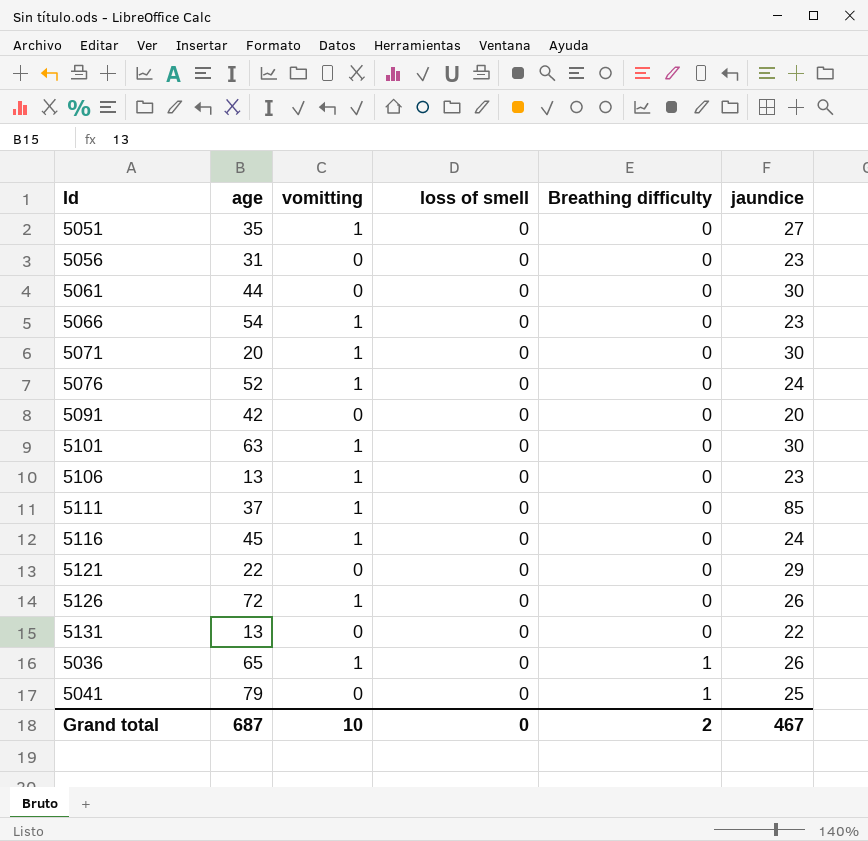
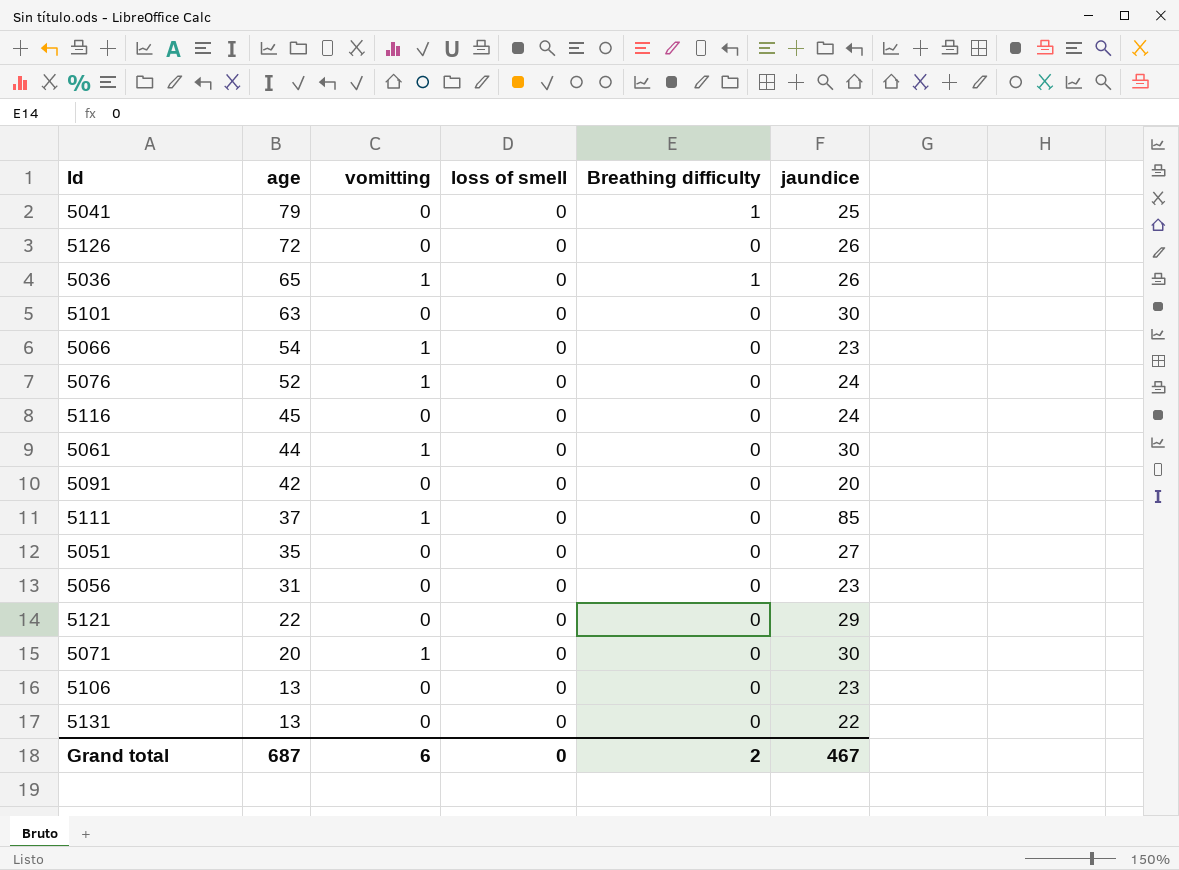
row order: Breathing difficulty ascending -> age descending
5126 | vomitting: 1 -> 0
5101 | vomitting: 1 -> 0
5116 | vomitting: 1 -> 0
5061 | vomitting: 0 -> 1
5051 | vomitting: 1 -> 0
5106 | vomitting: 1 -> 0
Grand total | vomitting: 10 -> 6

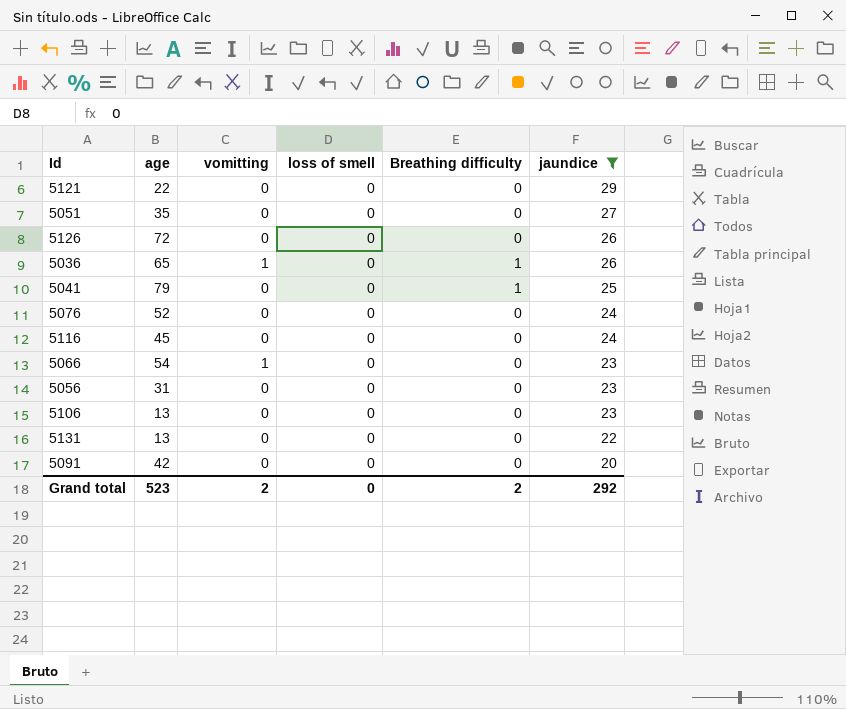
filter: none -> jaundice <= 29
row order: age descending -> jaundice descending
5076 | vomitting: 1 -> 0
Grand total | age: 687 -> 523
Grand total | vomitting: 6 -> 2
Grand total | jaundice: 467 -> 292

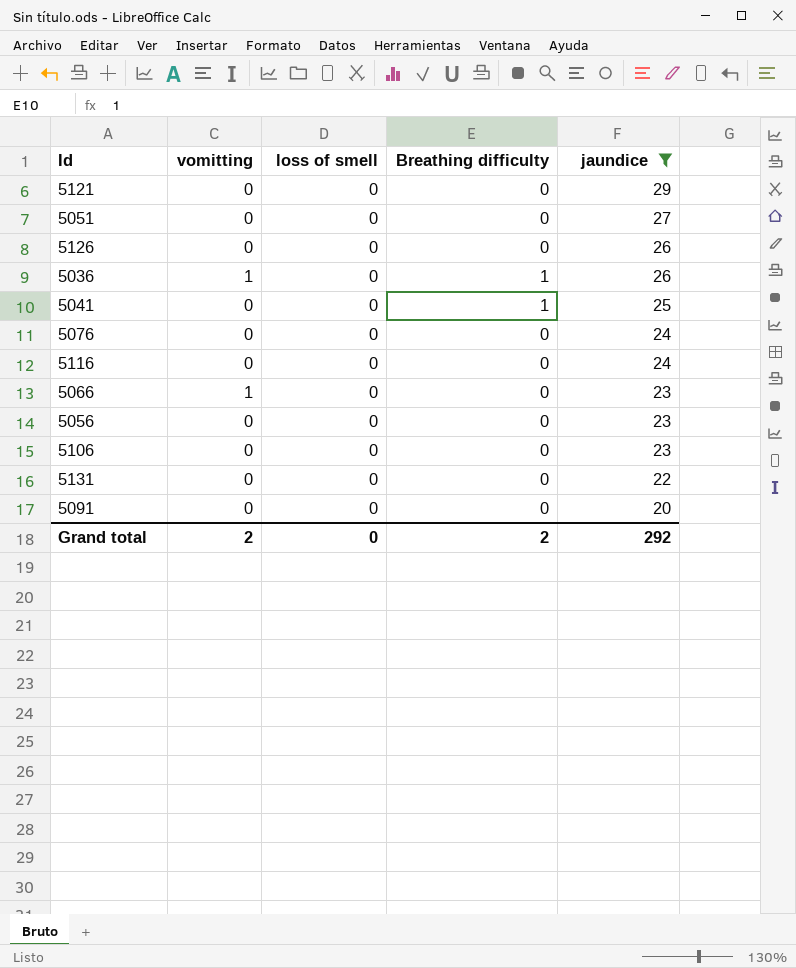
column age | position: 2 -> none

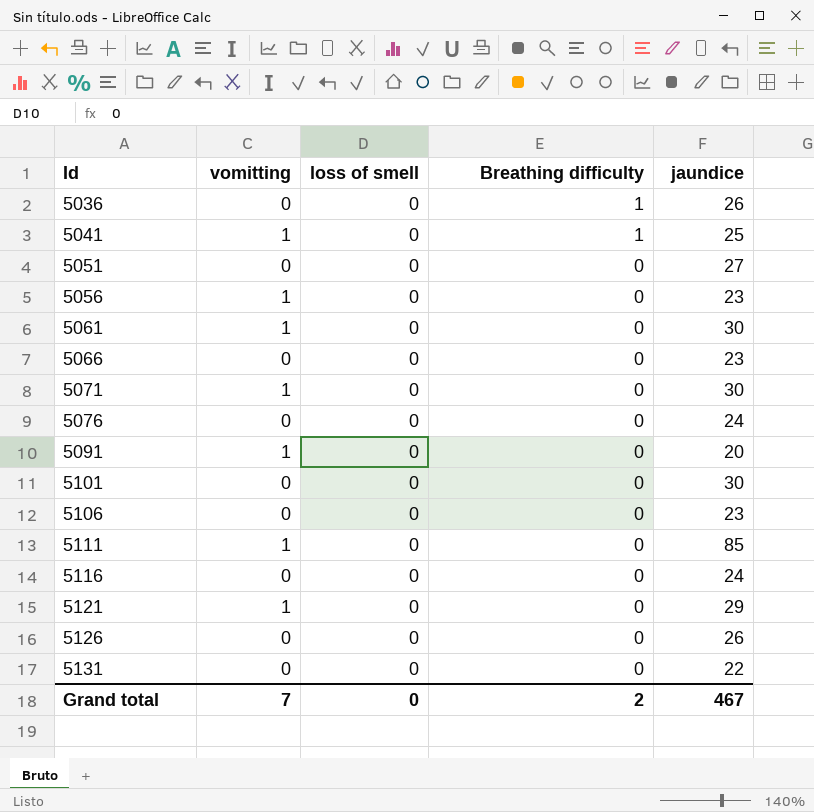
filter: jaundice <= 29 -> none
row order: jaundice descending -> Id ascending
5036 | vomitting: 1 -> 0
5041 | vomitting: 0 -> 1
5056 | vomitting: 0 -> 1
5066 | vomitting: 1 -> 0
5091 | vomitting: 0 -> 1
5121 | vomitting: 0 -> 1
Grand total | vomitting: 2 -> 7
Grand total | jaundice: 292 -> 467

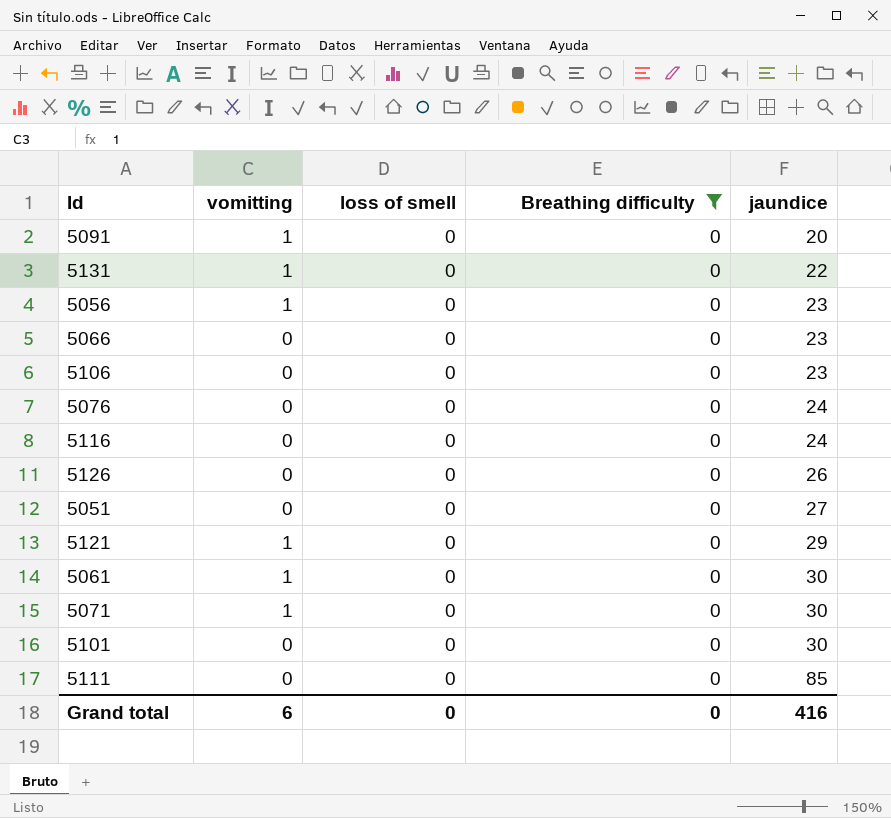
filter: none -> Breathing difficulty = 0
row order: Id ascending -> jaundice ascending
5131 | vomitting: 0 -> 1
5111 | vomitting: 1 -> 0
Grand total | vomitting: 7 -> 6
Grand total | Breathing difficulty: 2 -> 0
Grand total | jaundice: 467 -> 416

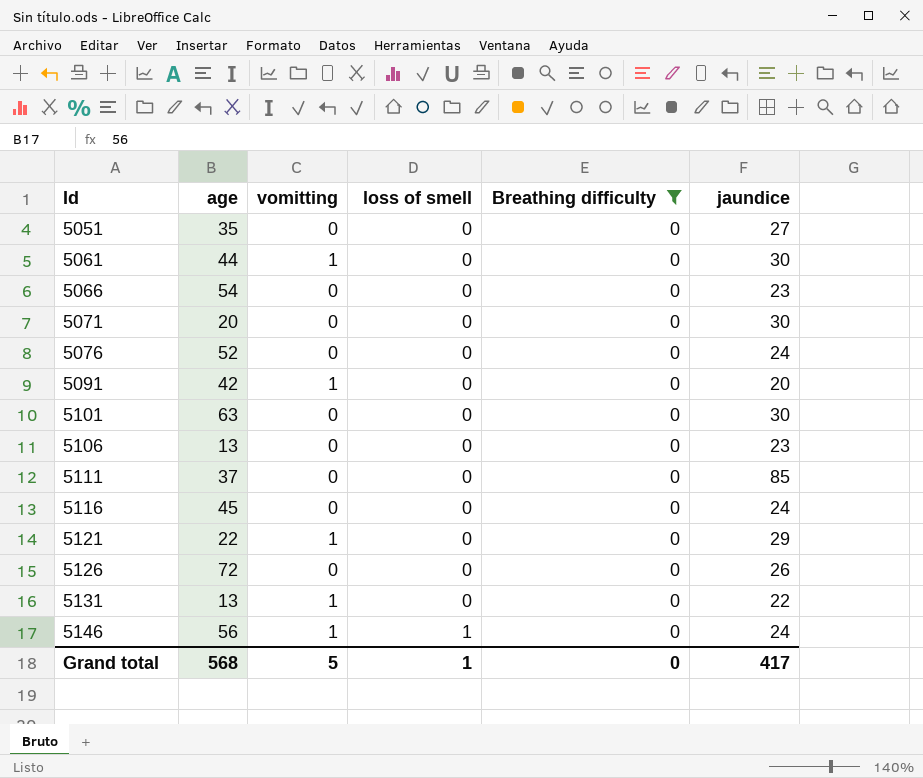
row order: jaundice ascending -> Id ascending
column age | position: none -> 2
row 5056: 1 | 0 | 0 | 23 -> none
5071 | vomitting: 1 -> 0
row 5146: none -> 56 | 1 | 1 | 0 | 24
Grand total | vomitting: 6 -> 5
Grand total | loss of smell: 0 -> 1
Grand total | jaundice: 416 -> 417

